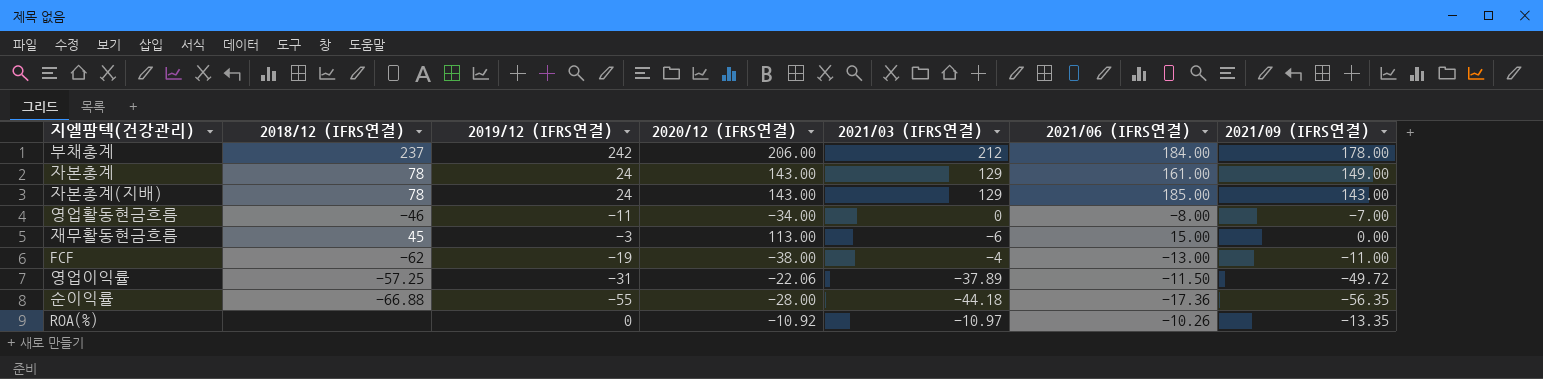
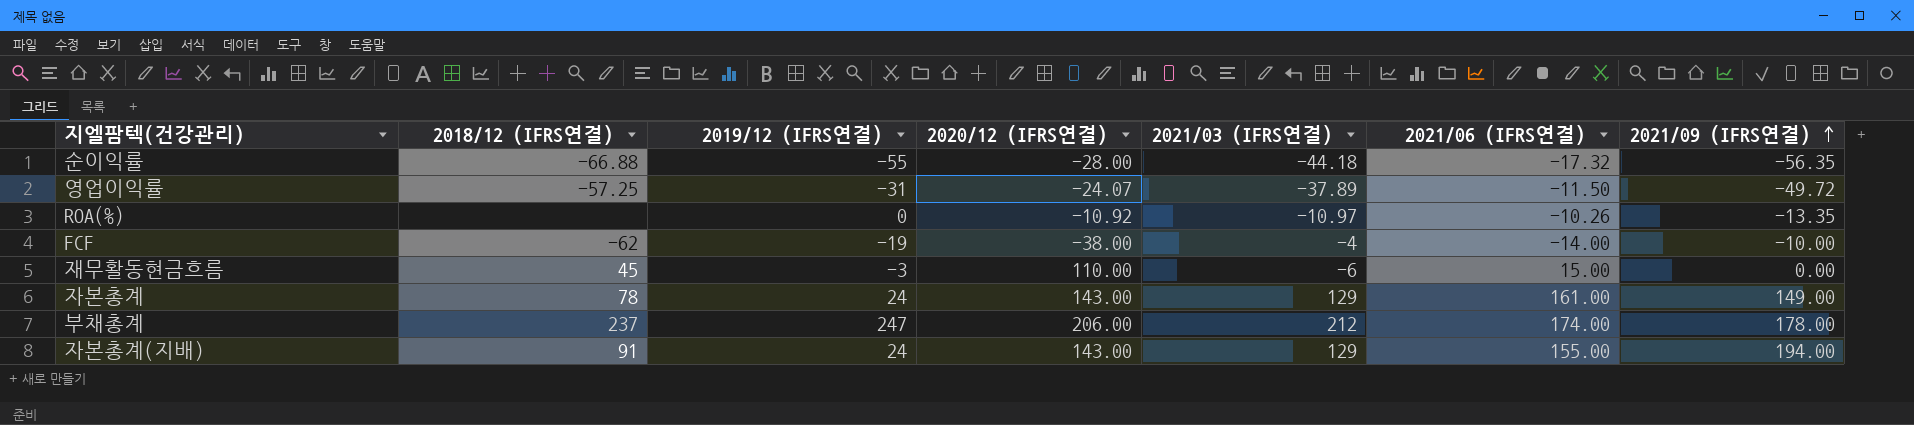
row order: none -> 2021/09 (IFRS연결) ascending
row 영업활동현금흐름: -46 | -11 | -34.00 | 0 | -8.00 | -7.00 -> none
순이익률 | 2021/06 (IFRS연결): -17.36 -> -17.32
영업이익률 | 2020/12 (IFRS연결): -22.06 -> -24.07
FCF | 2021/06 (IFRS연결): -13.00 -> -14.00
FCF | 2021/09 (IFRS연결): -11.00 -> -10.00
재무활동현금흐름 | 2020/12 (IFRS연결): 113.00 -> 110.00
부채총계 | 2019/12 (IFRS연결): 242 -> 247
부채총계 | 2021/06 (IFRS연결): 184.00 -> 174.00
자본총계(지배) | 2018/12 (IFRS연결): 78 -> 91
자본총계(지배) | 2021/06 (IFRS연결): 185.00 -> 155.00
자본총계(지배) | 2021/09 (IFRS연결): 143.00 -> 194.00

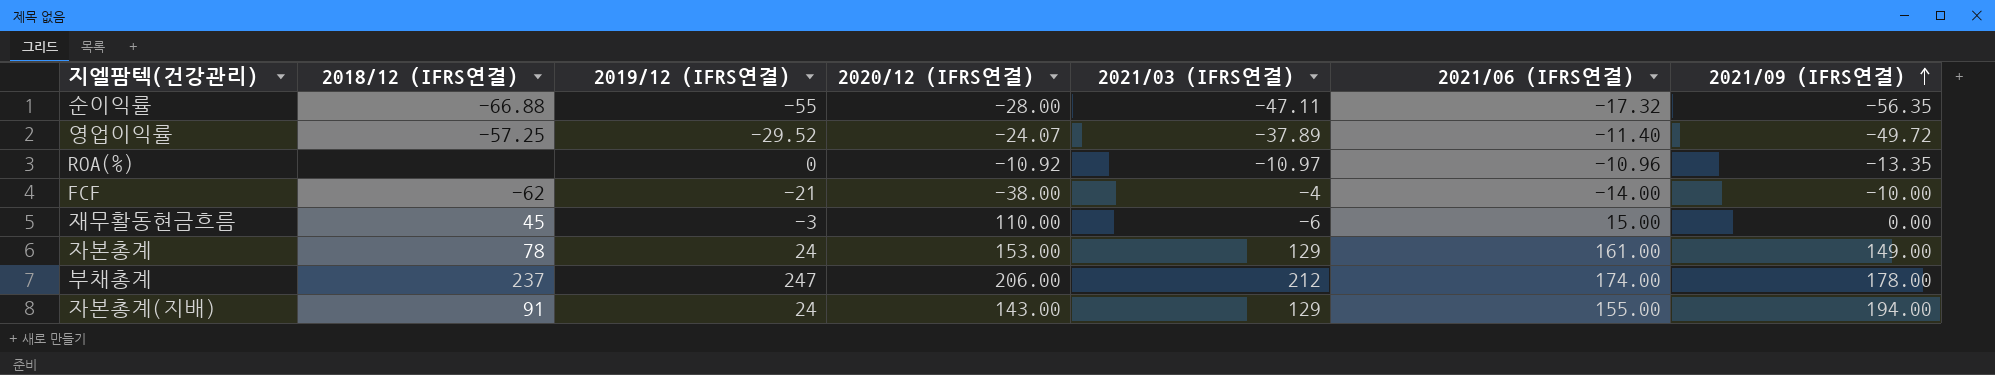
순이익률 | 2021/03 (IFRS연결): -44.18 -> -47.11
영업이익률 | 2019/12 (IFRS연결): -31 -> -29.52
영업이익률 | 2021/06 (IFRS연결): -11.50 -> -11.40
ROA(%) | 2021/06 (IFRS연결): -10.26 -> -10.96
FCF | 2019/12 (IFRS연결): -19 -> -21
자본총계 | 2020/12 (IFRS연결): 143.00 -> 153.00

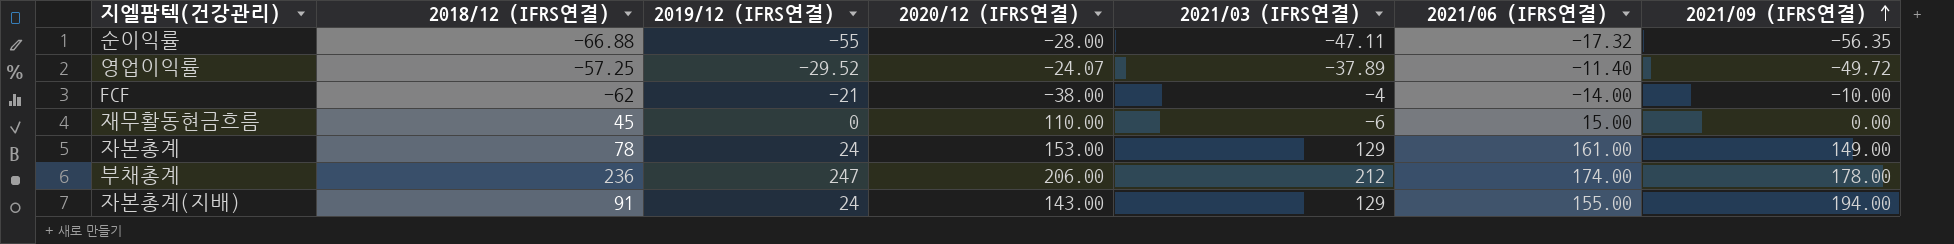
row ROA(%): none | 0 | -10.92 | -10.97 | -10.96 | -13.35 -> none
재무활동현금흐름 | 2019/12 (IFRS연결): -3 -> 0
부채총계 | 2018/12 (IFRS연결): 237 -> 236

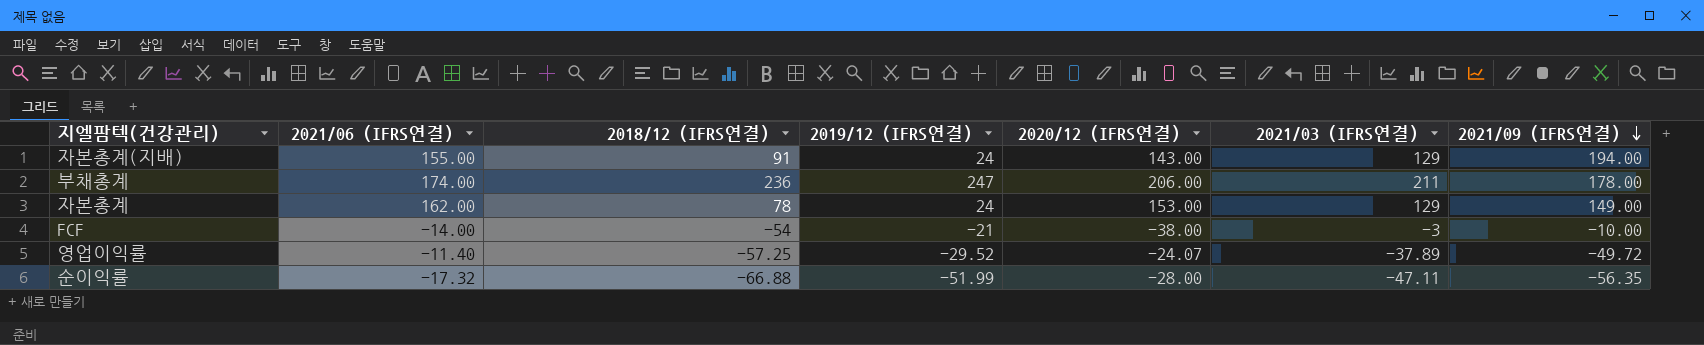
row order: 2021/09 (IFRS연결) ascending -> 2021/09 (IFRS연결) descending
column 2021/06 (IFRS연결) | position: 6 -> 2
row 재무활동현금흐름: 45 | 0 | 110.00 | -6 | 15.00 | 0.00 -> none
부채총계 | 2021/03 (IFRS연결): 212 -> 211
자본총계 | 2021/06 (IFRS연결): 161.00 -> 162.00
FCF | 2018/12 (IFRS연결): -62 -> -54
FCF | 2021/03 (IFRS연결): -4 -> -3
순이익률 | 2019/12 (IFRS연결): -55 -> -51.99

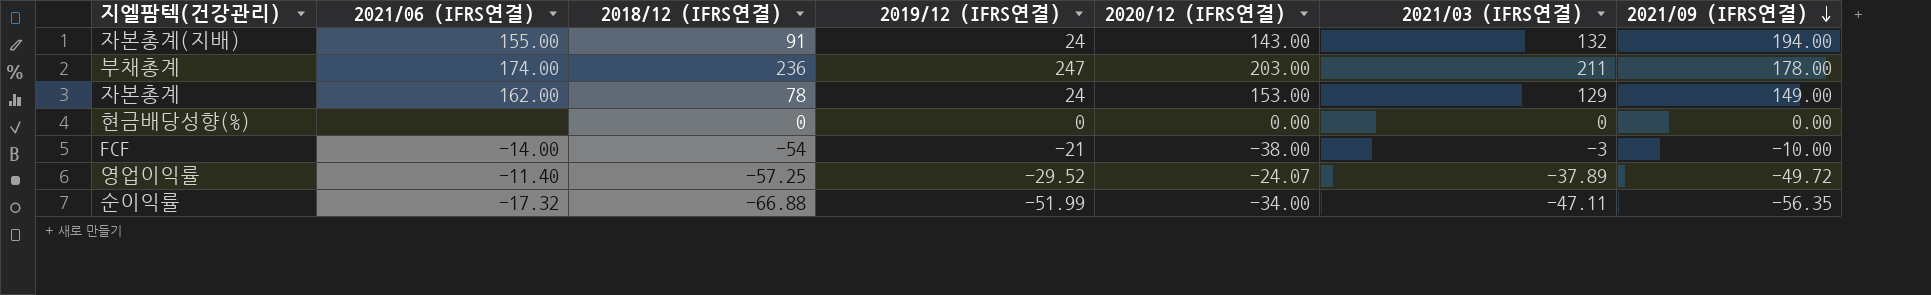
자본총계(지배) | 2021/03 (IFRS연결): 129 -> 132
부채총계 | 2020/12 (IFRS연결): 206.00 -> 203.00
row 현금배당성향(%): none -> none | 0 | 0 | 0.00 | 0 | 0.00
순이익률 | 2020/12 (IFRS연결): -28.00 -> -34.00

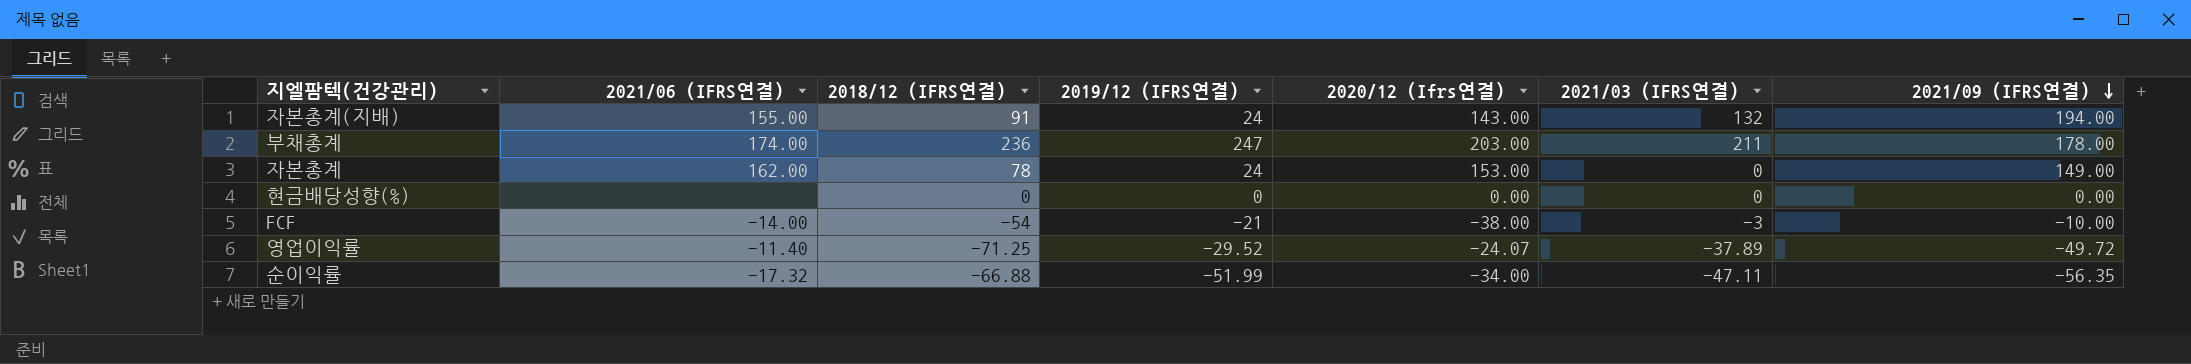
column name: 2020/12 (IFRS연결) -> 2020/12 (Ifrs연결)
자본총계 | 2021/03 (IFRS연결): 129 -> 0
영업이익률 | 2018/12 (IFRS연결): -57.25 -> -71.25

